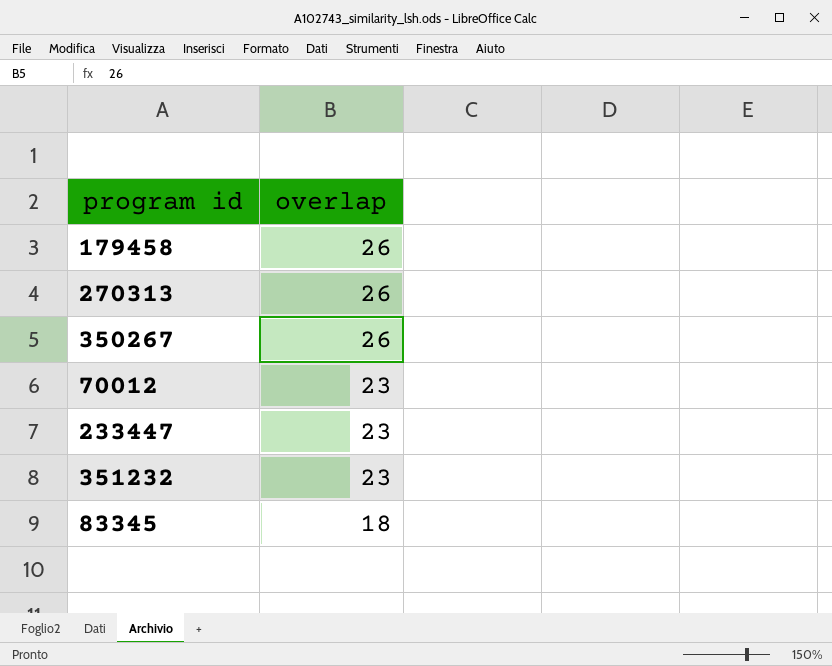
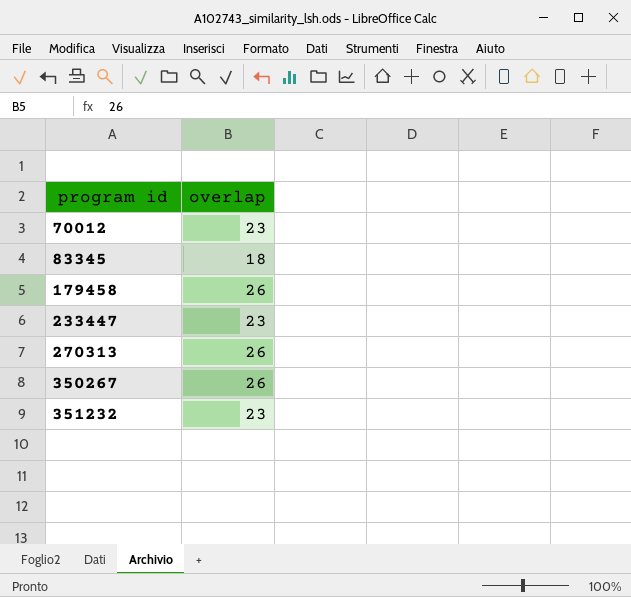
row order: overlap descending -> program id ascending

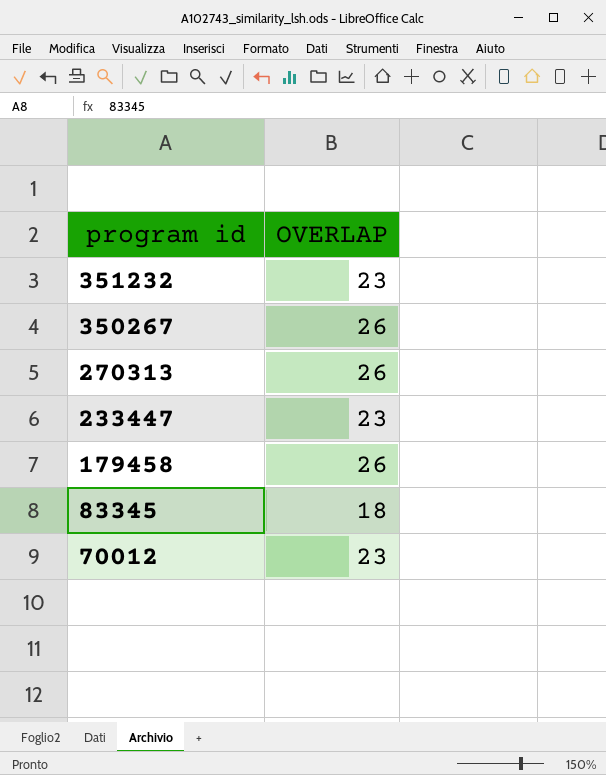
row order: program id ascending -> program id descending
column name: overlap -> OVERLAP

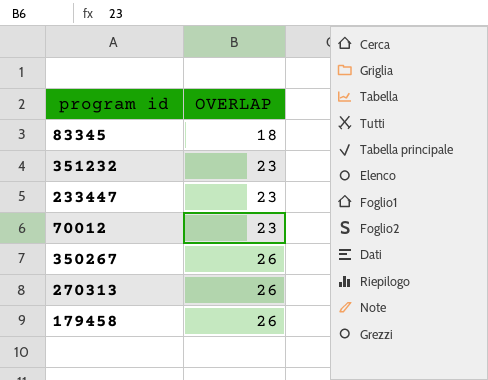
row order: program id descending -> OVERLAP ascending

